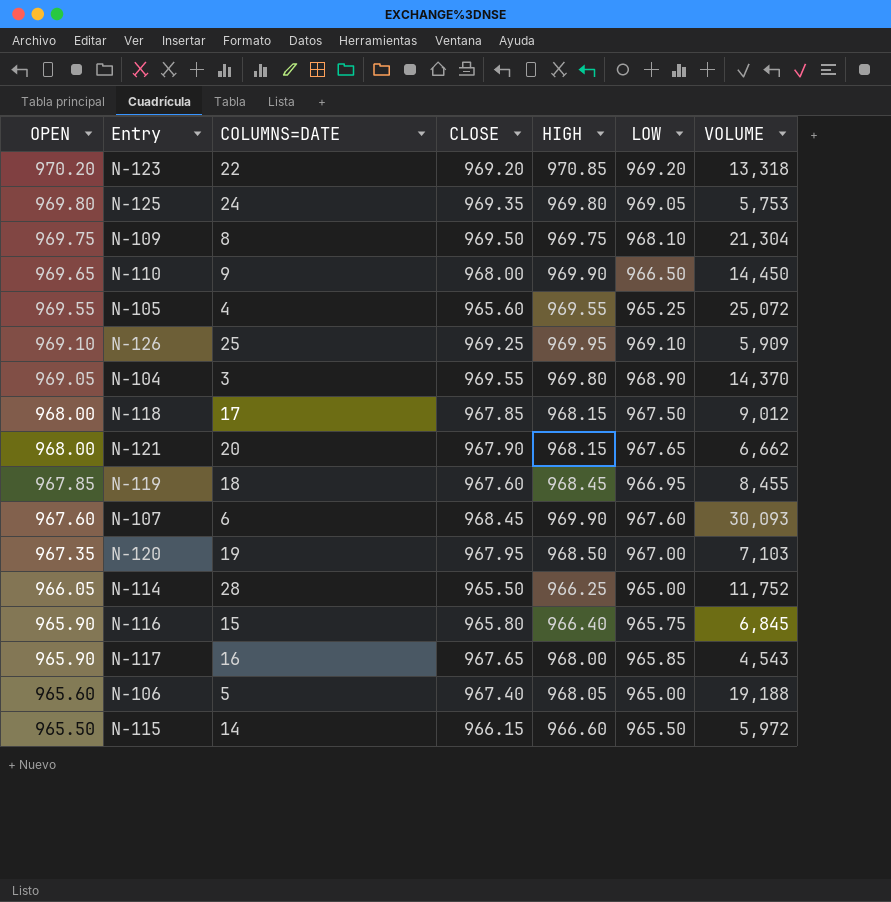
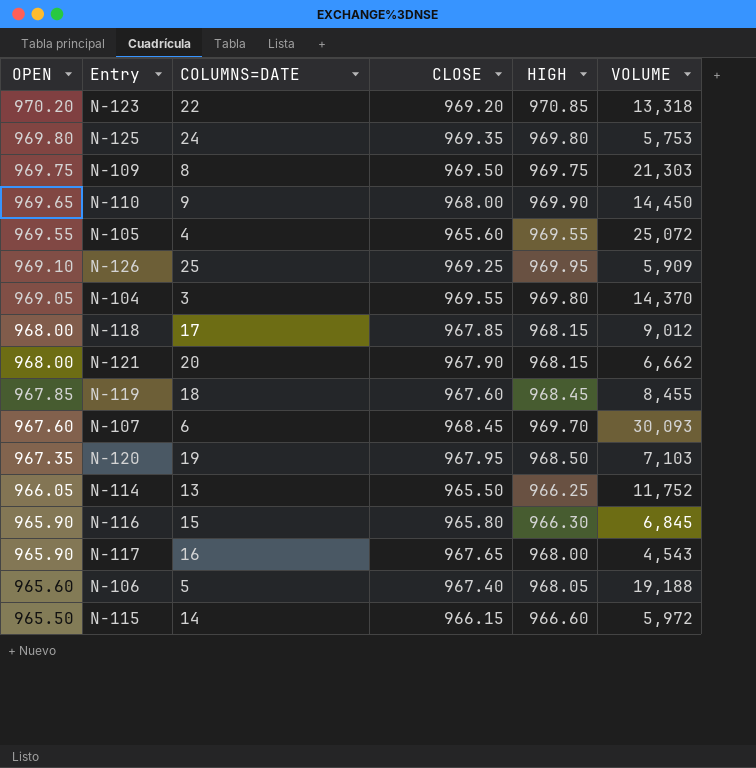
column LOW | position: 6 -> none
N-109 | VOLUME: 21,304 -> 21,303
N-107 | HIGH: 969.90 -> 969.70
N-114 | COLUMNS=DATE: 28 -> 13
N-116 | HIGH: 966.40 -> 966.30

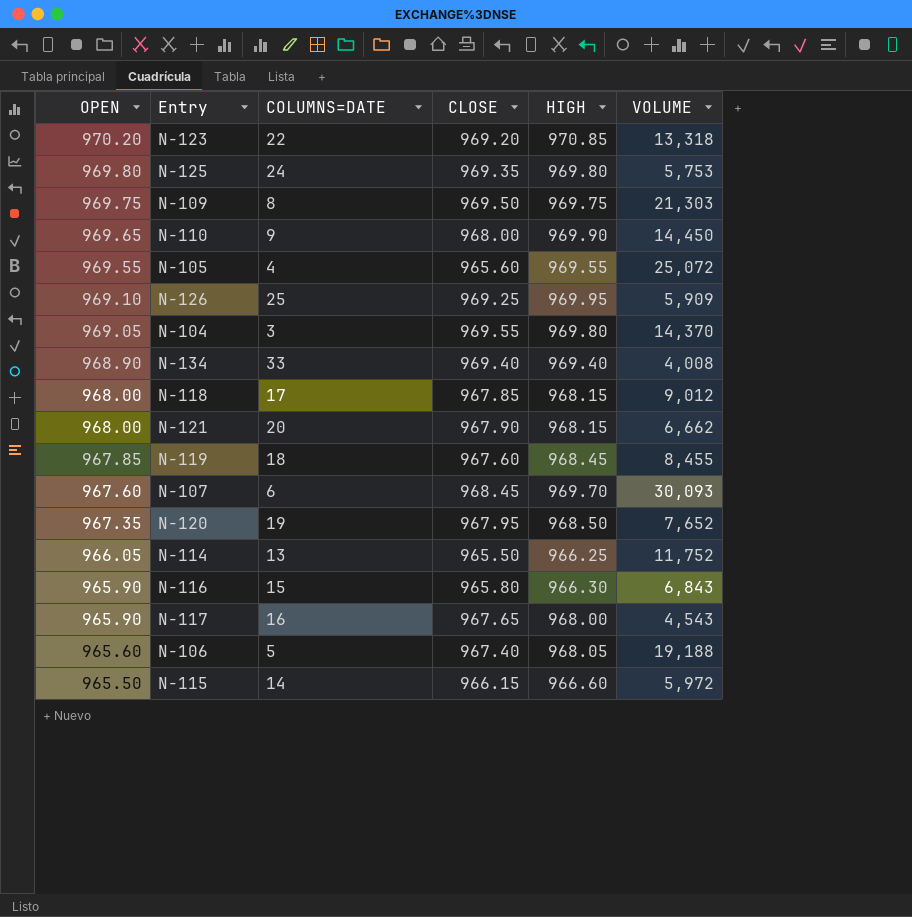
row N-134: none -> 968.90 | 33 | 969.40 | 969.40 | 4,008
N-120 | VOLUME: 7,103 -> 7,652
N-116 | VOLUME: 6,845 -> 6,843

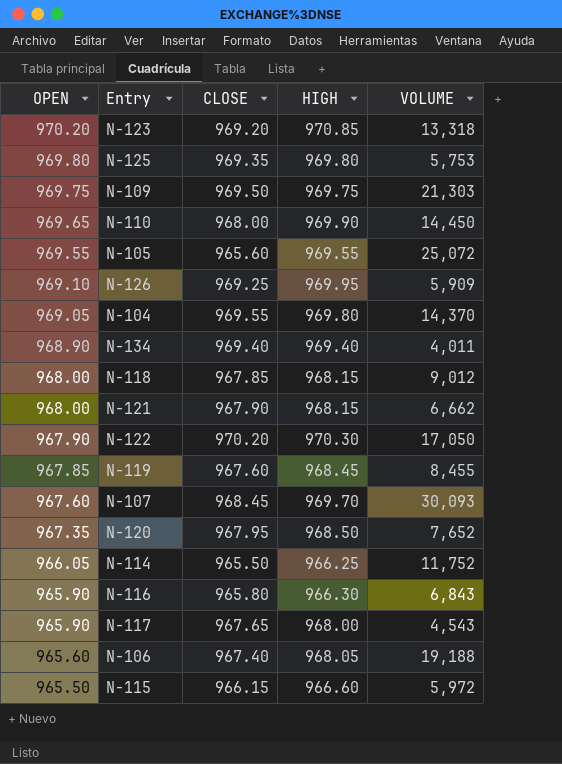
column COLUMNS=DATE | position: 3 -> none
N-134 | VOLUME: 4,008 -> 4,011
row N-122: none -> 967.90 | 970.20 | 970.30 | 17,050

